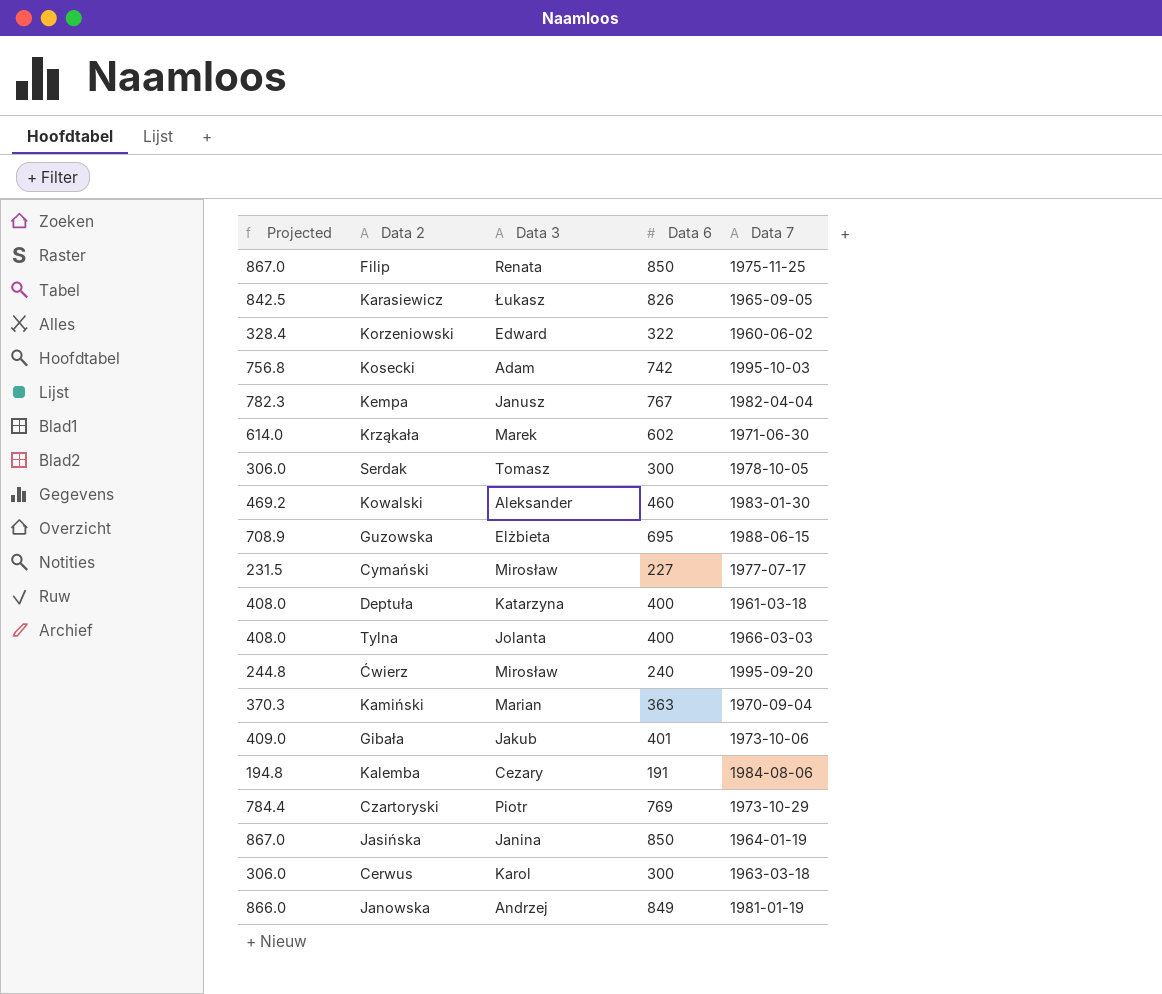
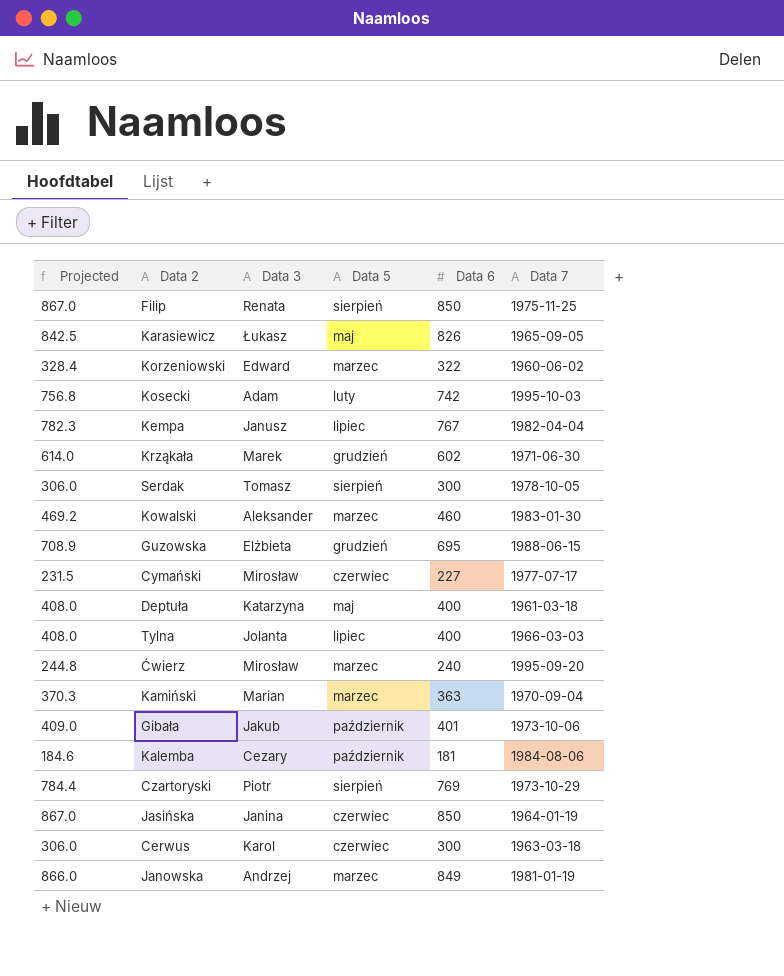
column Data 5 | position: none -> 4
Kalemba | Projected: 194.8 -> 184.6
Kalemba | Data 6: 191 -> 181

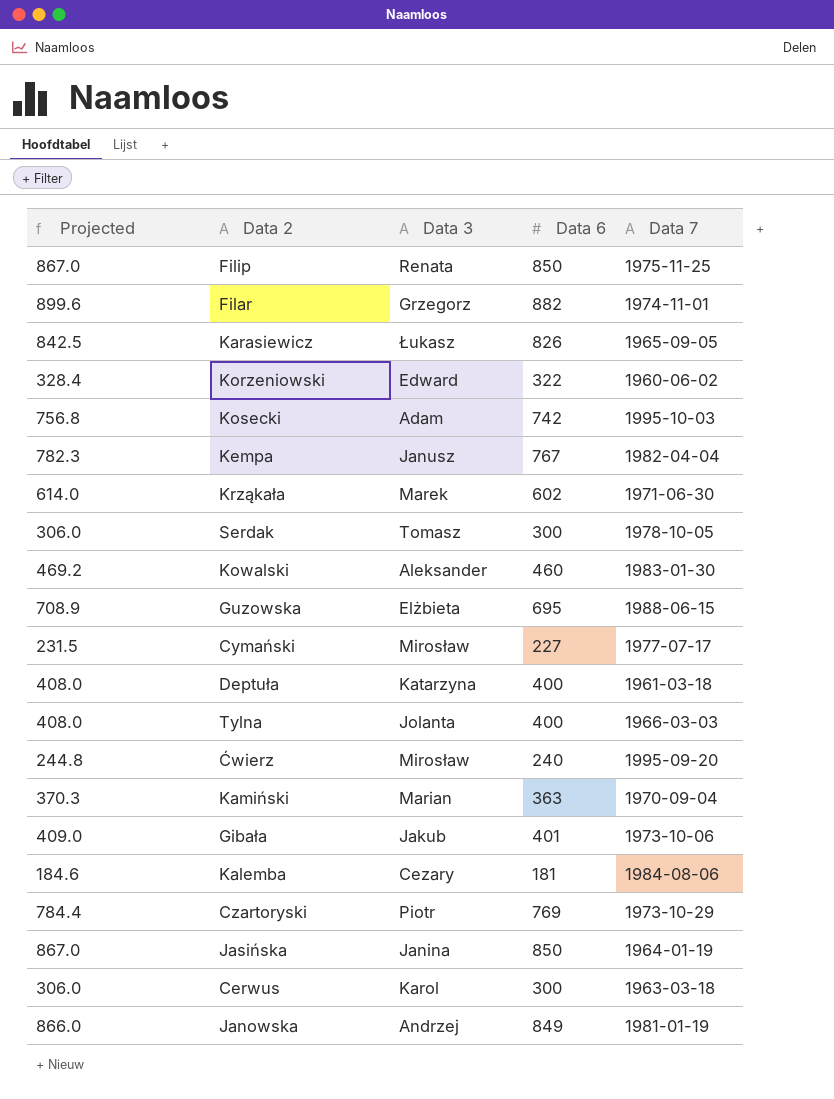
column Data 5 | position: 4 -> none
row Filar: none -> 899.6 | Grzegorz | 882 | 1974-11-01

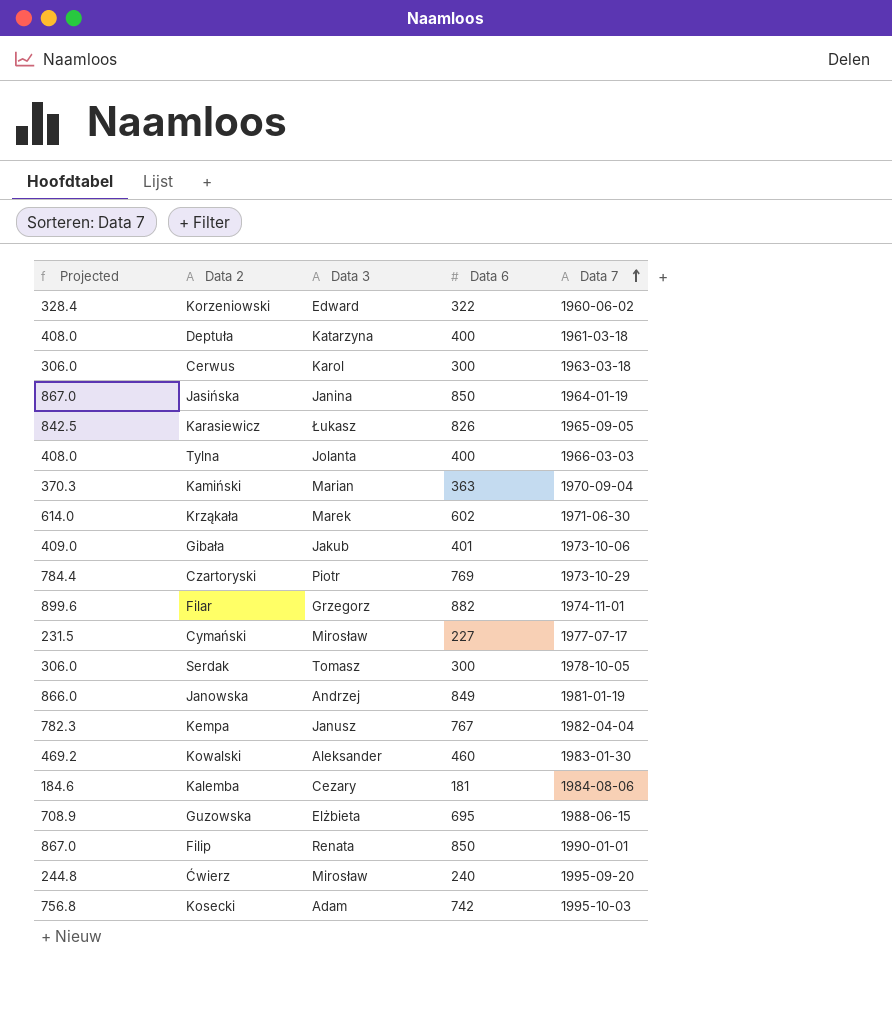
row order: none -> Data 7 ascending
Filip | Data 7: 1975-11-25 -> 1990-01-01

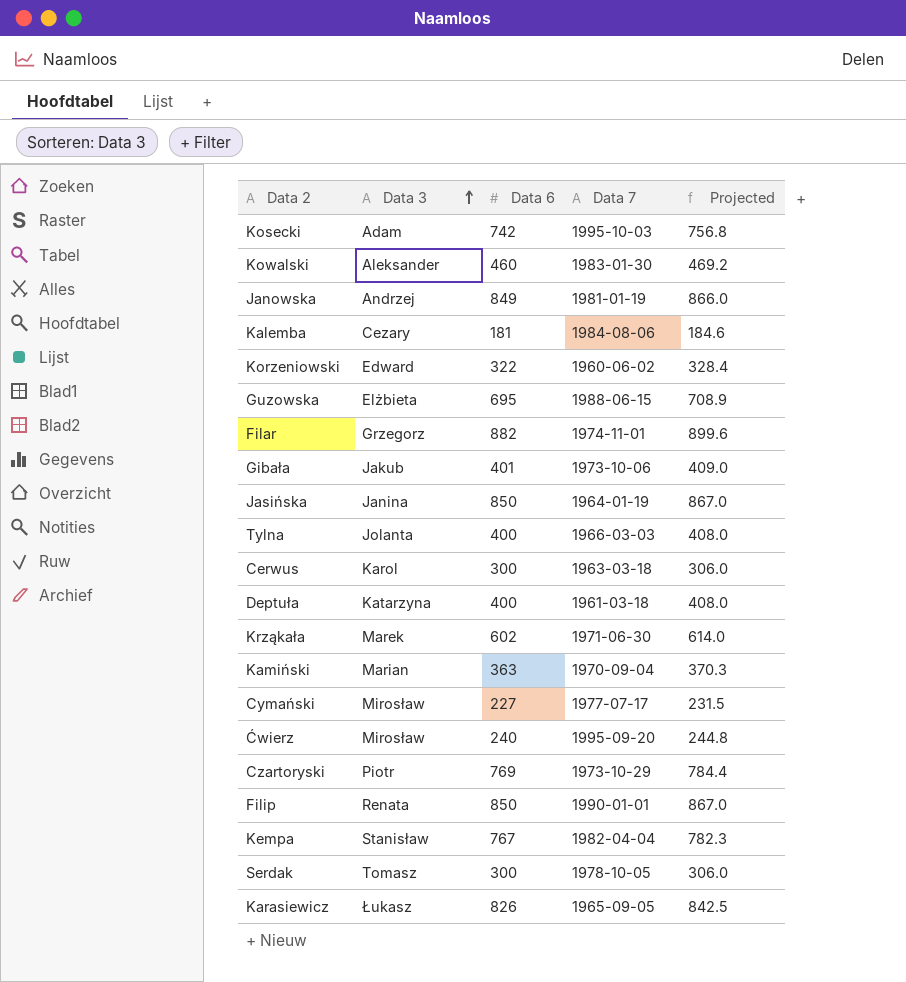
row order: Data 7 ascending -> Data 3 ascending
column Projected | position: 1 -> 5
Kempa | Data 3: Janusz -> Stanisław

